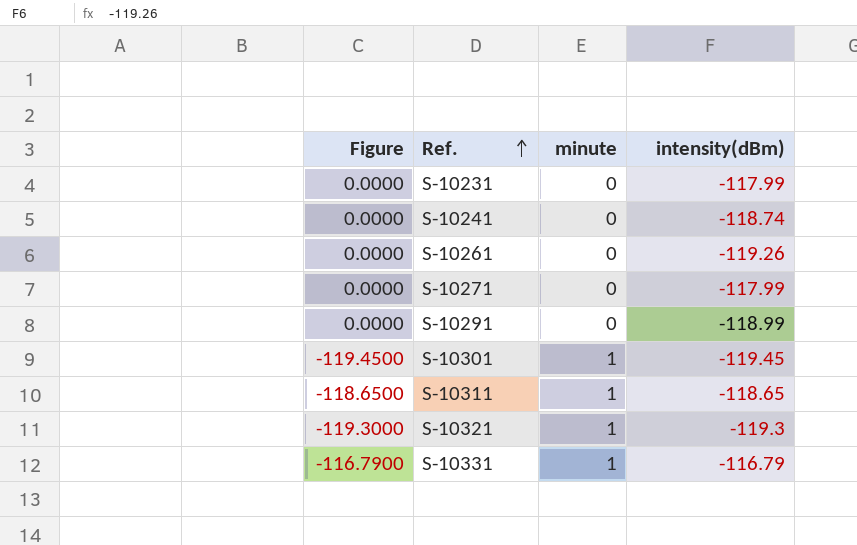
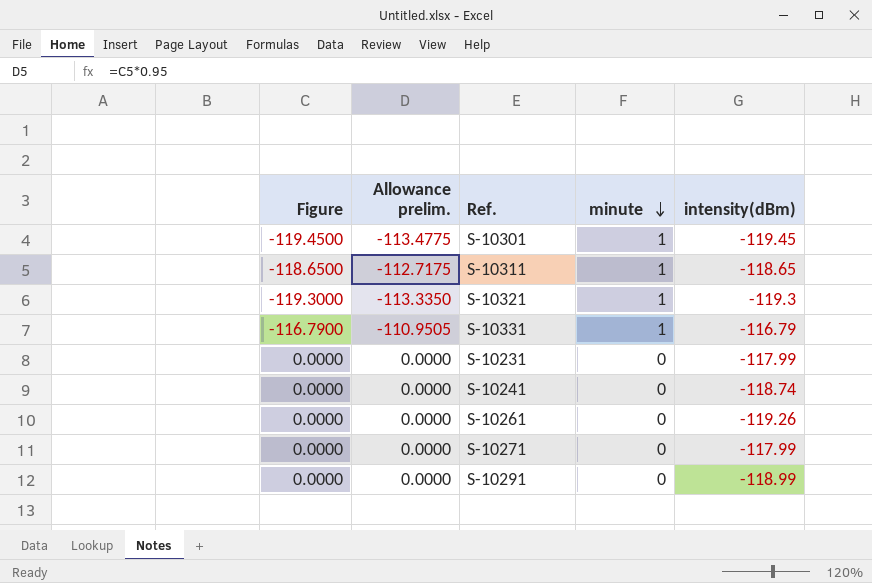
row order: Ref. ascending -> minute descending
column Allowance prelim. | formula: none -> [Figure] * 0.95

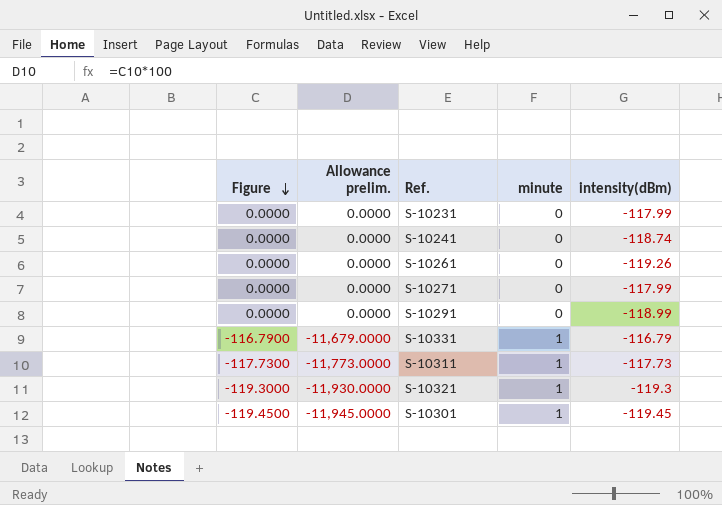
row order: minute descending -> Figure descending
column Allowance prelim. | formula: [Figure] * 0.95 -> [Figure] * 100
S-10311 | Figure: -118.6500 -> -117.7300
S-10311 | intensity(dBm): -118.65 -> -117.73

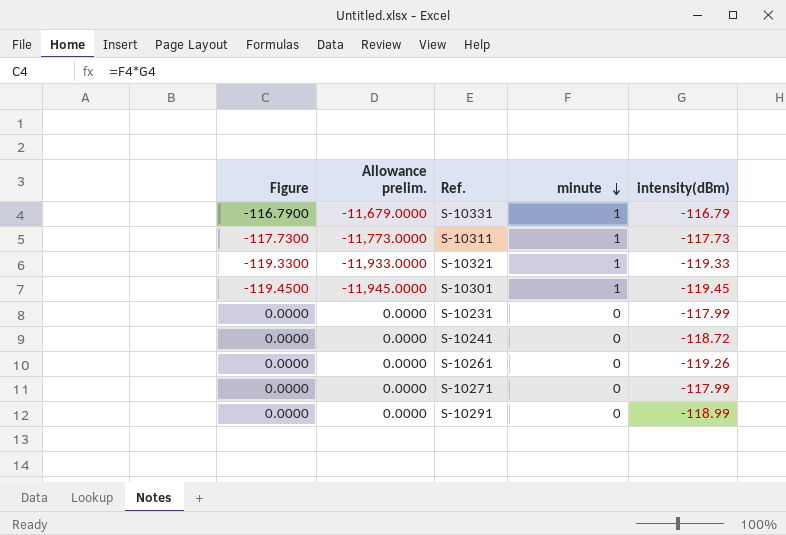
row order: Figure descending -> minute descending
S-10321 | Figure: -119.3000 -> -119.3300
S-10321 | Allowance prelim.: -11,930.0000 -> -11,933.0000
S-10321 | intensity(dBm): -119.3 -> -119.33
S-10241 | intensity(dBm): -118.74 -> -118.72

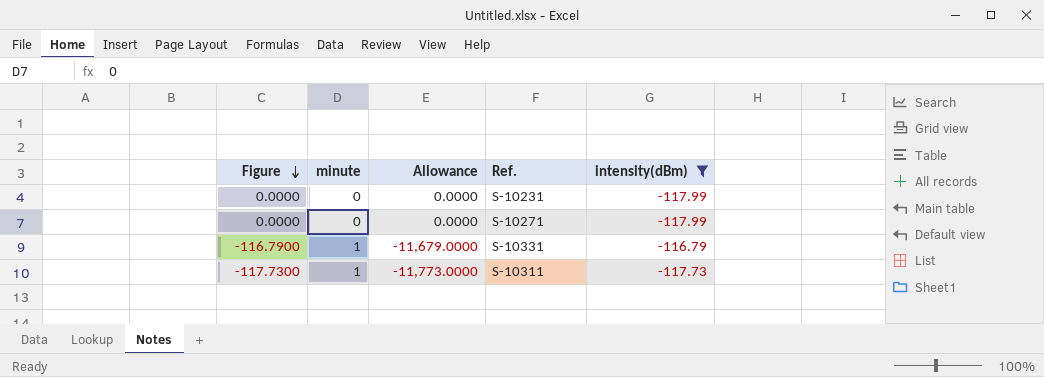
filter: none -> intensity(dBm) >= -117.99
row order: minute descending -> Figure descending
column minute | position: 4 -> 2
column name: Allowance prelim. -> Allowance

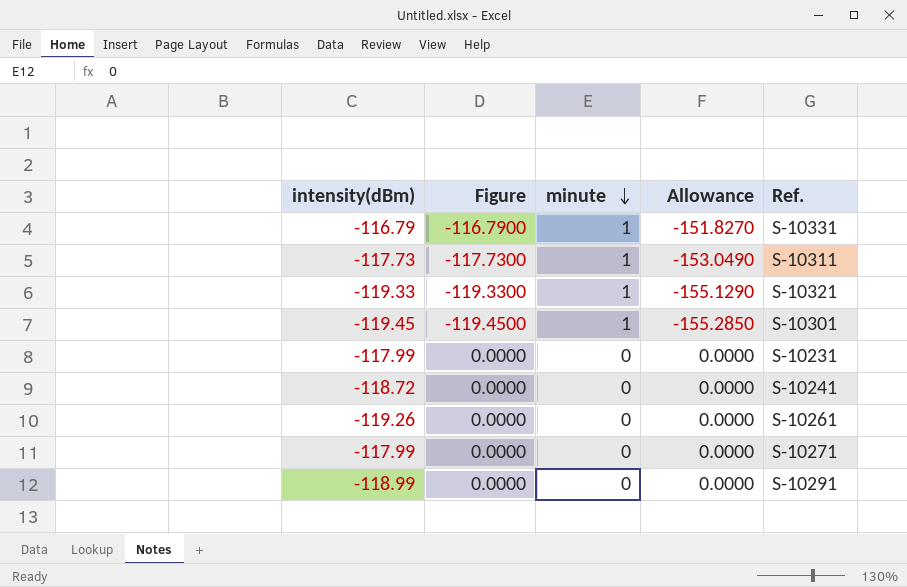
filter: intensity(dBm) >= -117.99 -> none
row order: Figure descending -> minute descending
column intensity(dBm) | position: 5 -> 1
column Allowance | formula: [Figure] * 100 -> [Figure] * 1.3

